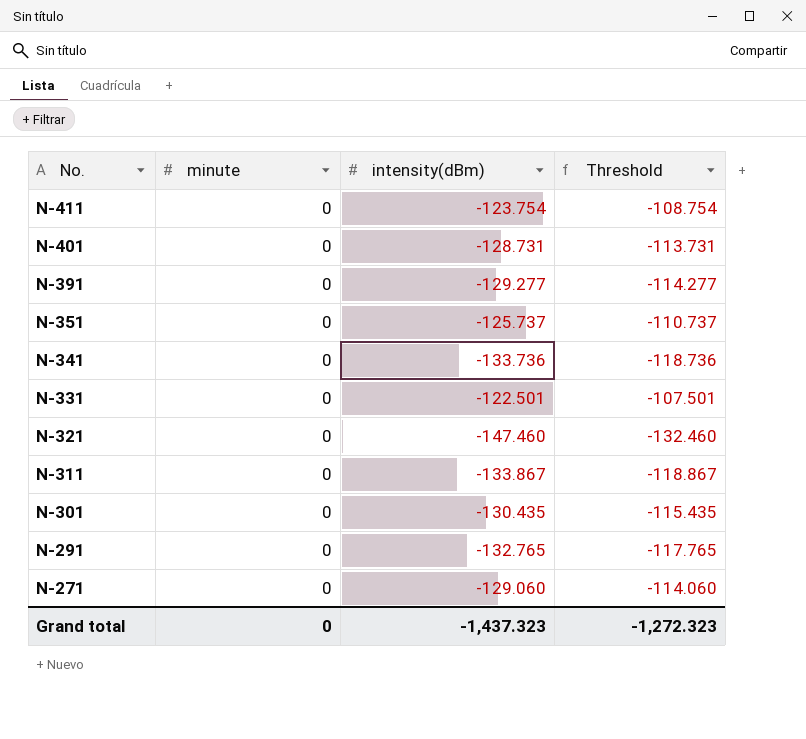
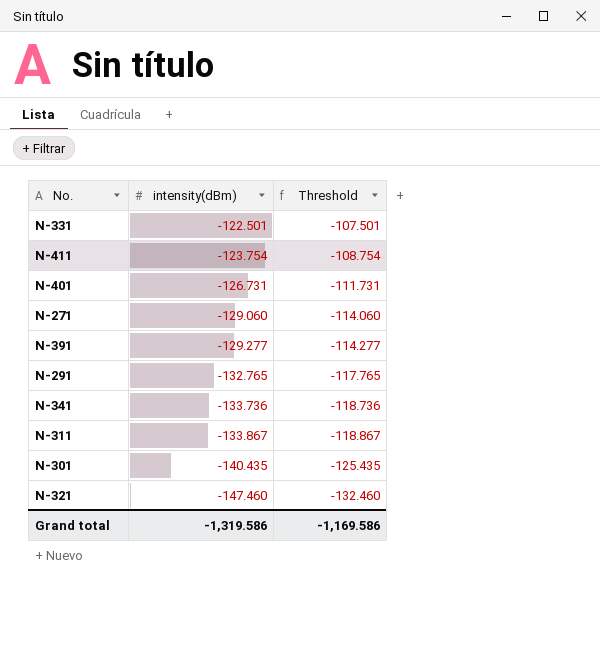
row order: No. descending -> intensity(dBm) descending
column minute | position: 2 -> none
row N-351: 0 | -125.737 | -110.737 -> none
N-401 | intensity(dBm): -128.731 -> -126.731
N-401 | Threshold: -113.731 -> -111.731
N-301 | intensity(dBm): -130.435 -> -140.435
N-301 | Threshold: -115.435 -> -125.435
Grand total | intensity(dBm): -1,437.323 -> -1,319.586
Grand total | Threshold: -1,272.323 -> -1,169.586

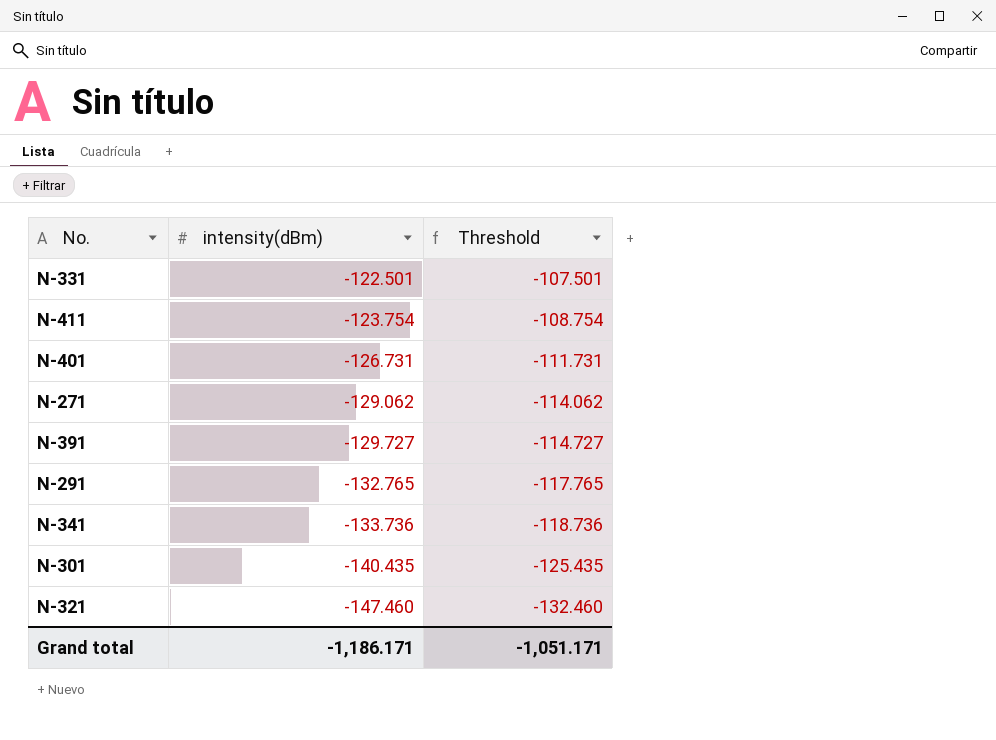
row N-311: -133.867 | -118.867 -> none
N-271 | intensity(dBm): -129.060 -> -129.062
N-271 | Threshold: -114.060 -> -114.062
N-391 | intensity(dBm): -129.277 -> -129.727
N-391 | Threshold: -114.277 -> -114.727
Grand total | intensity(dBm): -1,319.586 -> -1,186.171
Grand total | Threshold: -1,169.586 -> -1,051.171

